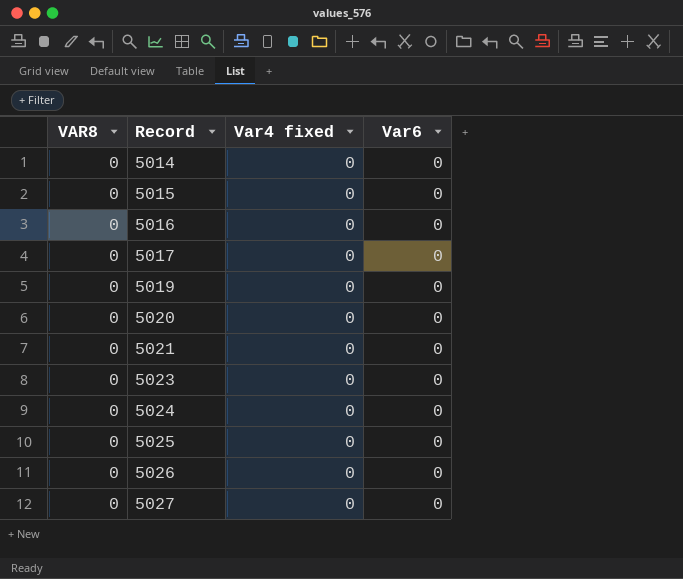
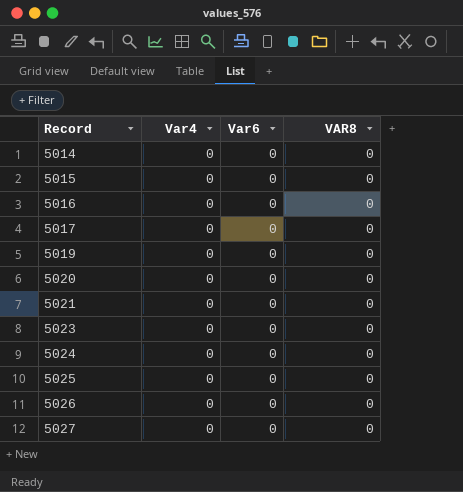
column name: Var4 fixed -> Var4
column VAR8 | position: 1 -> 4

